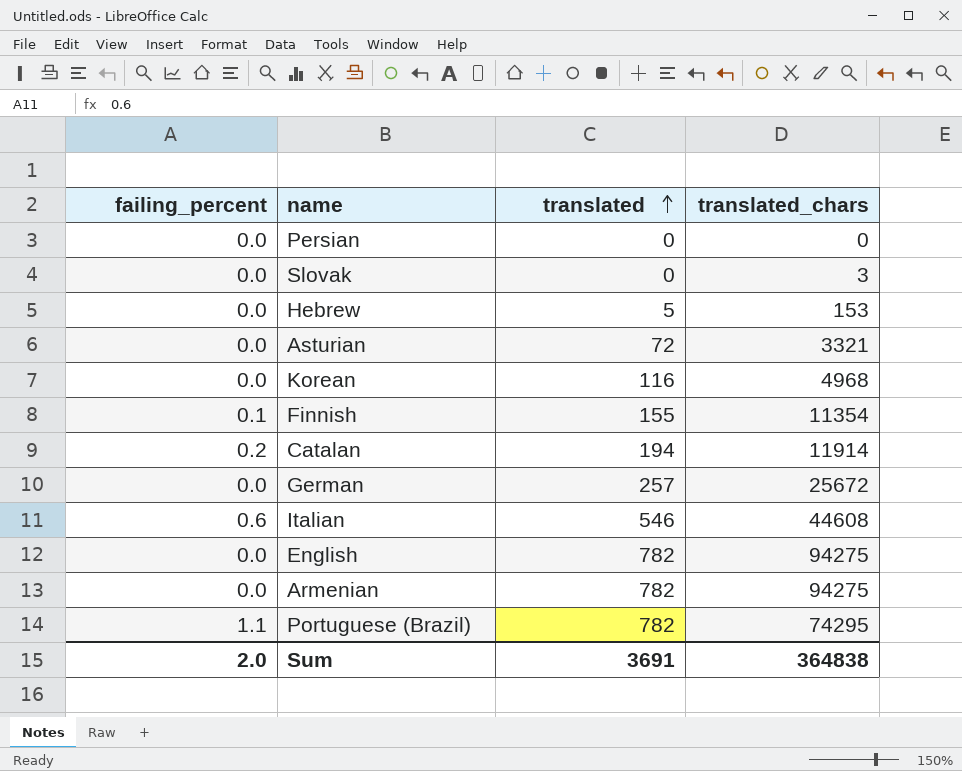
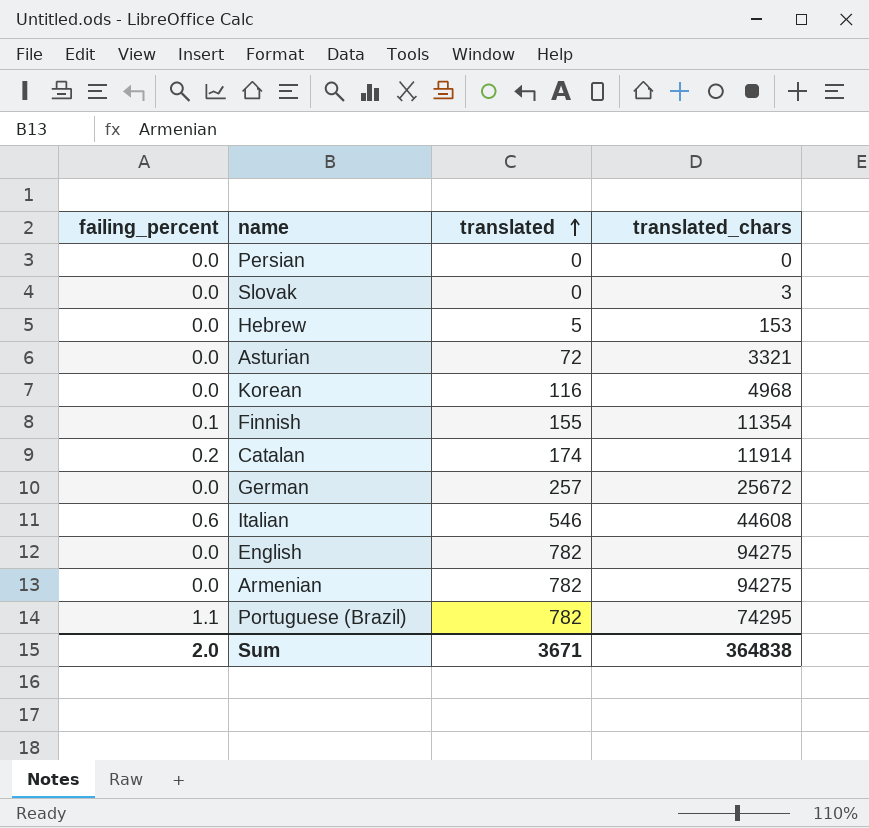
Catalan | translated: 194 -> 174
Sum | translated: 3691 -> 3671

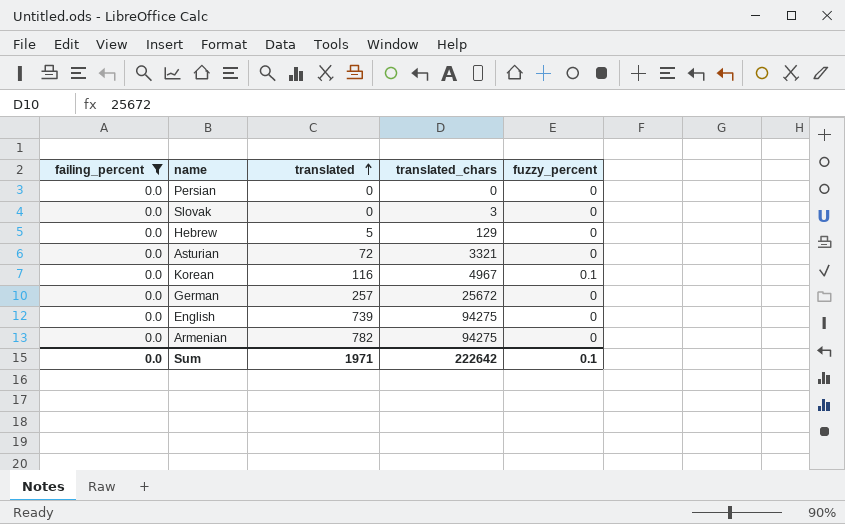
filter: none -> failing_percent = 0.0
column fuzzy_percent | position: none -> 5
Hebrew | translated_chars: 153 -> 129
Korean | translated_chars: 4968 -> 4967
English | translated: 782 -> 739
Sum | failing_percent: 2.0 -> 0.0
Sum | translated: 3671 -> 1971
Sum | translated_chars: 364838 -> 222642

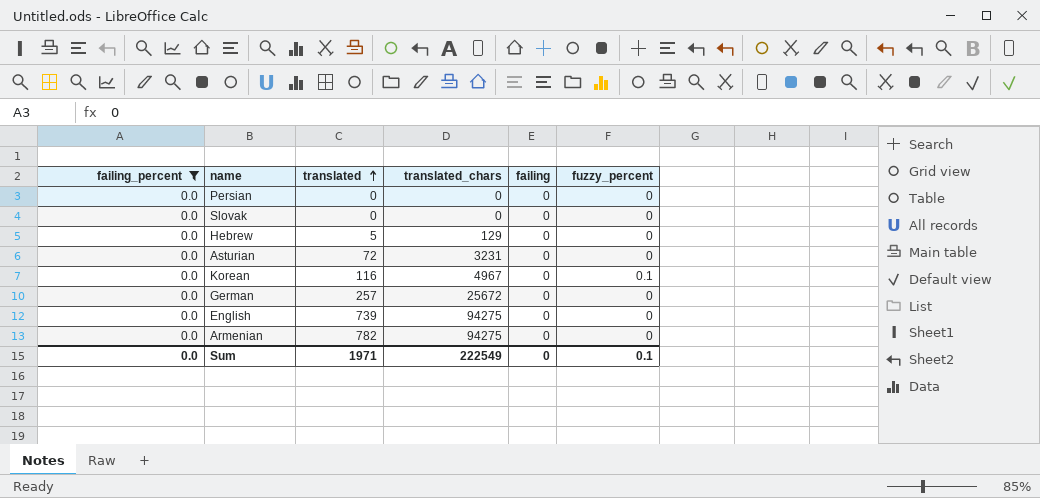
column failing | position: none -> 5
Slovak | translated_chars: 3 -> 0
Asturian | translated_chars: 3321 -> 3231
Sum | translated_chars: 222642 -> 222549

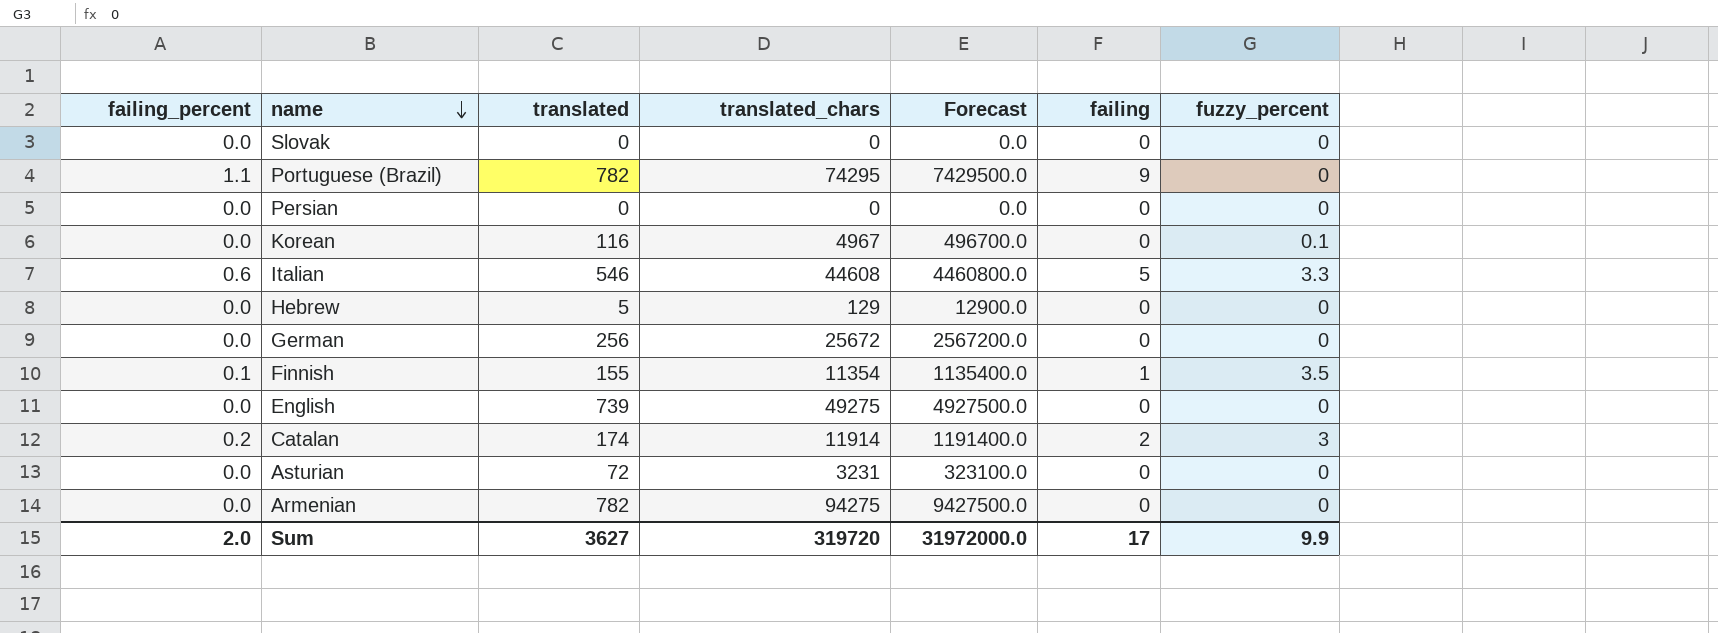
filter: failing_percent = 0.0 -> none
row order: translated ascending -> name descending
column Forecast | formula: none -> [translated_chars] * 100
German | translated: 257 -> 256
English | translated_chars: 94275 -> 49275
Sum | failing_percent: 0.0 -> 2.0
Sum | translated: 1971 -> 3627
Sum | translated_chars: 222549 -> 319720
Sum | failing: 0 -> 17
Sum | fuzzy_percent: 0.1 -> 9.9

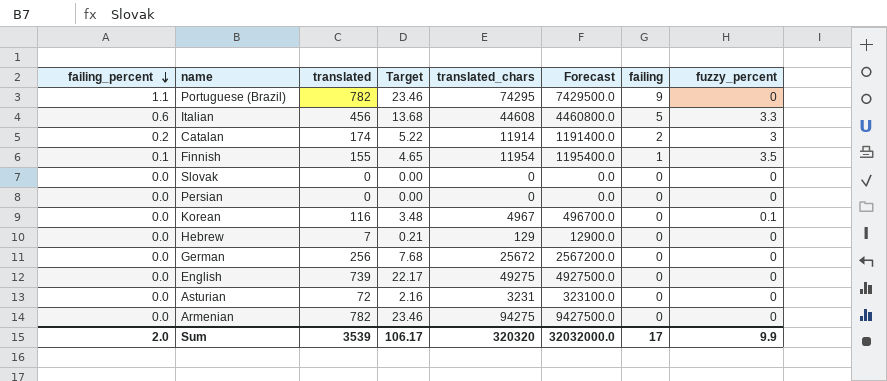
row order: name descending -> failing_percent descending
column Target | formula: none -> [translated] * 0.03
Italian | translated: 546 -> 456
Finnish | translated_chars: 11354 -> 11954
Finnish | Forecast: 1135400.0 -> 1195400.0
Hebrew | translated: 5 -> 7
Sum | translated: 3627 -> 3539
Sum | translated_chars: 319720 -> 320320
Sum | Forecast: 31972000.0 -> 32032000.0

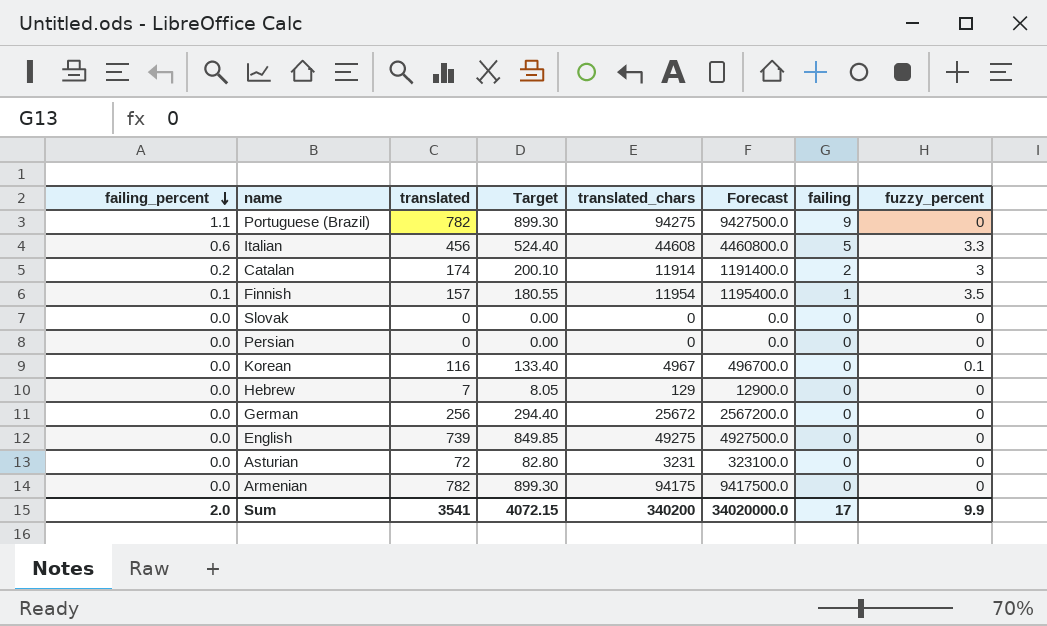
column Target | formula: [translated] * 0.03 -> [translated] * 1.15
Portuguese (Brazil) | translated_chars: 74295 -> 94275
Portuguese (Brazil) | Forecast: 7429500.0 -> 9427500.0
Finnish | translated: 155 -> 157
Armenian | translated_chars: 94275 -> 94175
Armenian | Forecast: 9427500.0 -> 9417500.0
Sum | translated: 3539 -> 3541
Sum | Target: 106.17 -> 4072.15
Sum | translated_chars: 320320 -> 340200
Sum | Forecast: 32032000.0 -> 34020000.0

